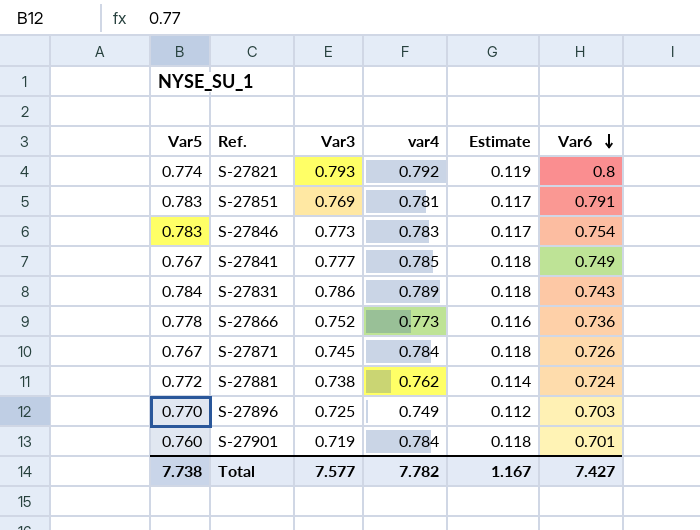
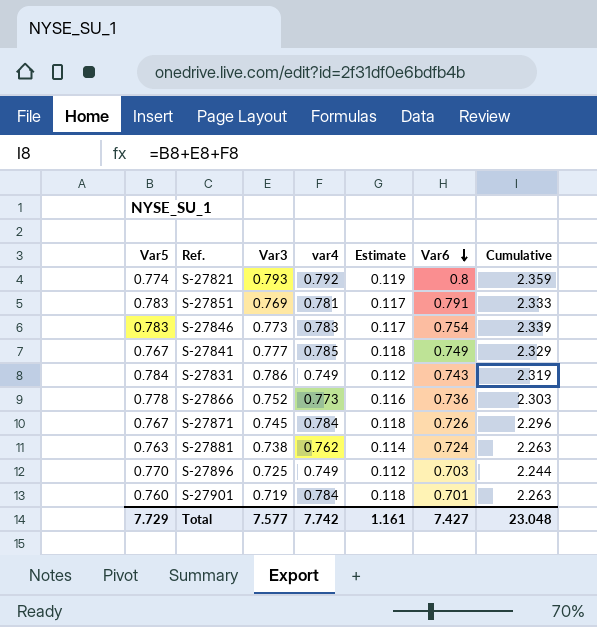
column Cumulative | formula: none -> [Var5] + [Var3] + [var4]
S-27831 | var4: 0.789 -> 0.749
S-27831 | Estimate: 0.118 -> 0.112
S-27881 | Var5: 0.772 -> 0.763
Total | Var5: 7.738 -> 7.729
Total | var4: 7.782 -> 7.742
Total | Estimate: 1.167 -> 1.161

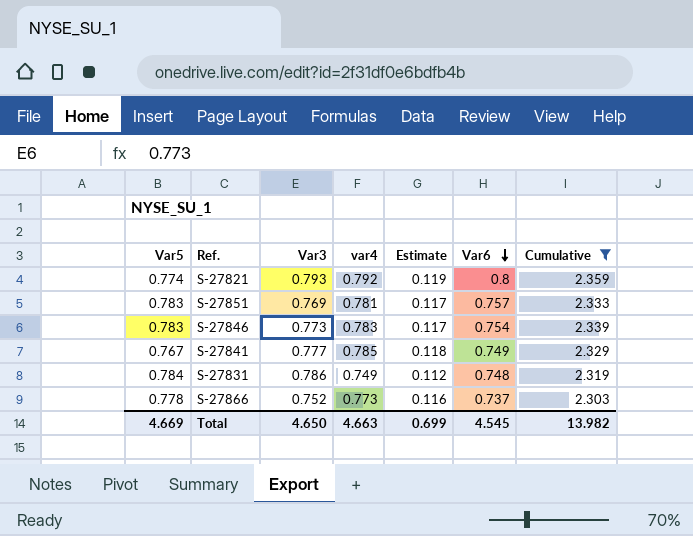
filter: none -> Cumulative >= 2.303
S-27851 | Var6: 0.791 -> 0.757
S-27831 | Var6: 0.743 -> 0.748
S-27866 | Var6: 0.736 -> 0.737
Total | Var5: 7.729 -> 4.669
Total | Var3: 7.577 -> 4.650
Total | var4: 7.742 -> 4.663
Total | Estimate: 1.161 -> 0.699
Total | Var6: 7.427 -> 4.545
Total | Cumulative: 23.048 -> 13.982

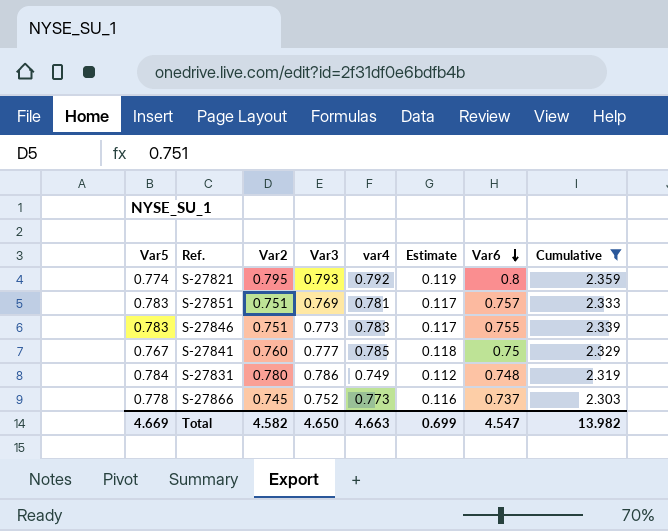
column Var2 | position: none -> 3
S-27846 | Var6: 0.754 -> 0.755
S-27841 | Var6: 0.749 -> 0.75
Total | Var6: 4.545 -> 4.547

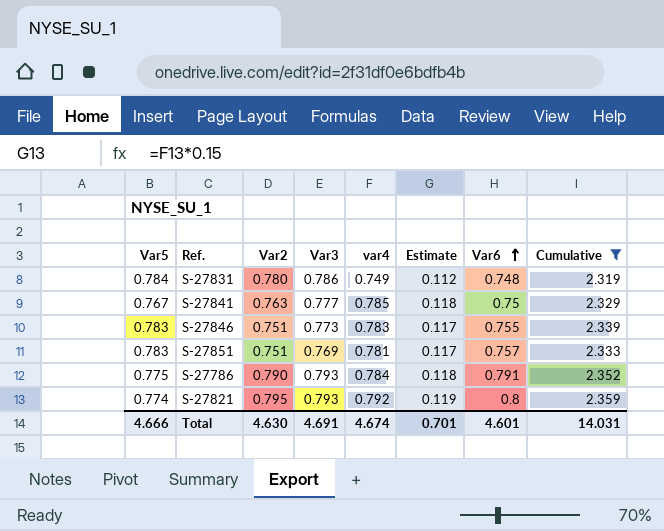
row order: Var6 descending -> Var6 ascending
row S-27866: 0.778 | 0.745 | 0.752 | 0.773 | 0.116 | 0.737 | 2.303 -> none
S-27841 | Var2: 0.760 -> 0.763
row S-27786: none -> 0.775 | 0.790 | 0.793 | 0.784 | 0.118 | 0.791 | 2.352
Total | Var5: 4.669 -> 4.666
Total | Var2: 4.582 -> 4.630
Total | Var3: 4.650 -> 4.691
Total | var4: 4.663 -> 4.674
Total | Estimate: 0.699 -> 0.701
Total | Var6: 4.547 -> 4.601
Total | Cumulative: 13.982 -> 14.031

